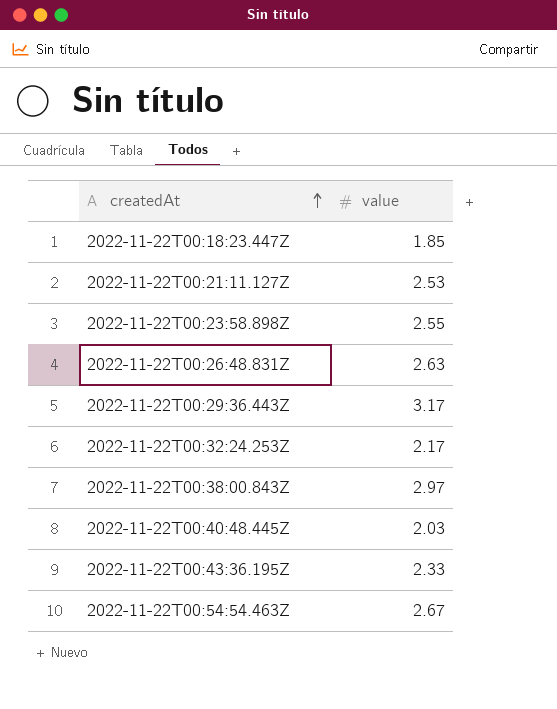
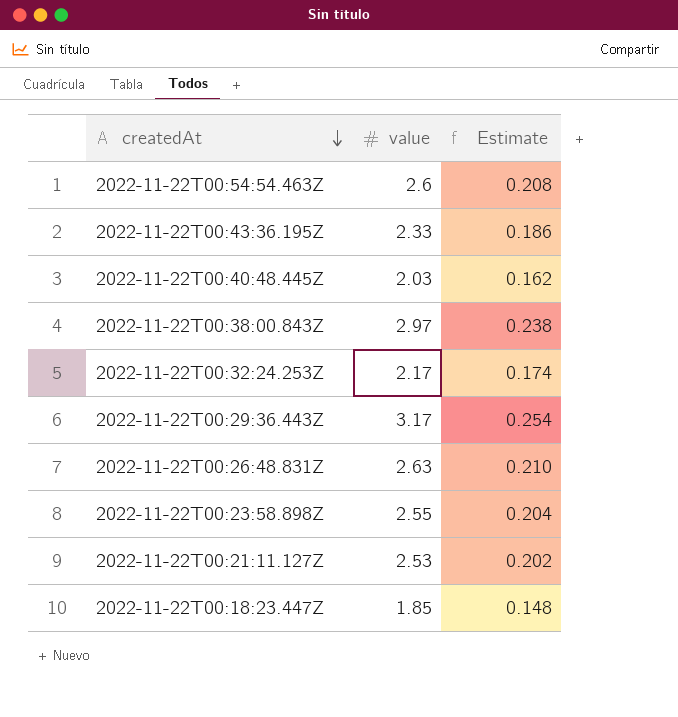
row order: createdAt ascending -> createdAt descending
column Estimate | formula: none -> [value] * 0.08
2022-11-22T00:54:54.463Z | value: 2.67 -> 2.6

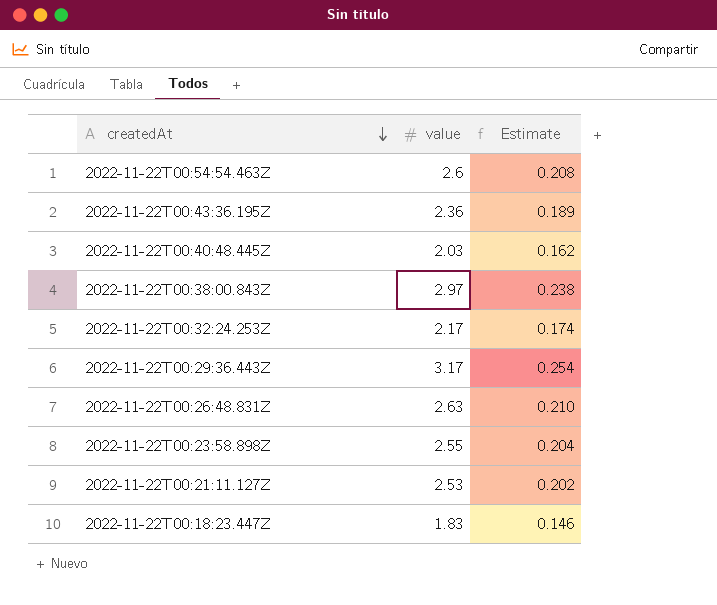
2022-11-22T00:43:36.195Z | value: 2.33 -> 2.36
2022-11-22T00:43:36.195Z | Estimate: 0.186 -> 0.189
2022-11-22T00:18:23.447Z | value: 1.85 -> 1.83
2022-11-22T00:18:23.447Z | Estimate: 0.148 -> 0.146

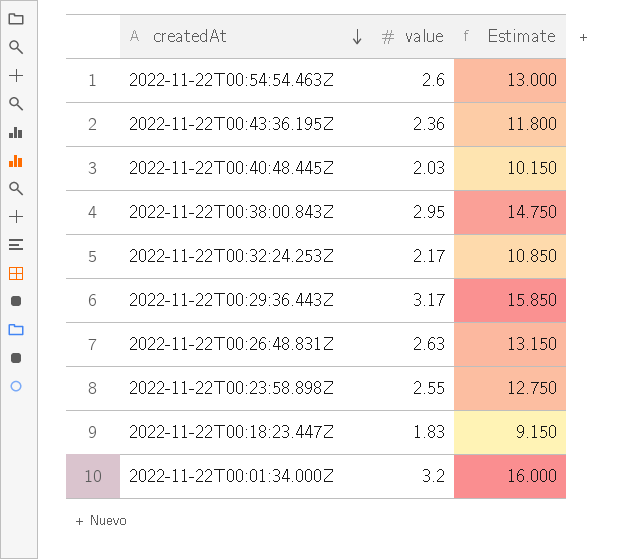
column Estimate | formula: [value] * 0.08 -> [value] * 5
row 2022-11-22T00:21:11.127Z: 2.53 | 0.202 -> none
2022-11-22T00:38:00.843Z | value: 2.97 -> 2.95
row 2022-11-22T00:01:34.000Z: none -> 3.2 | 16.000

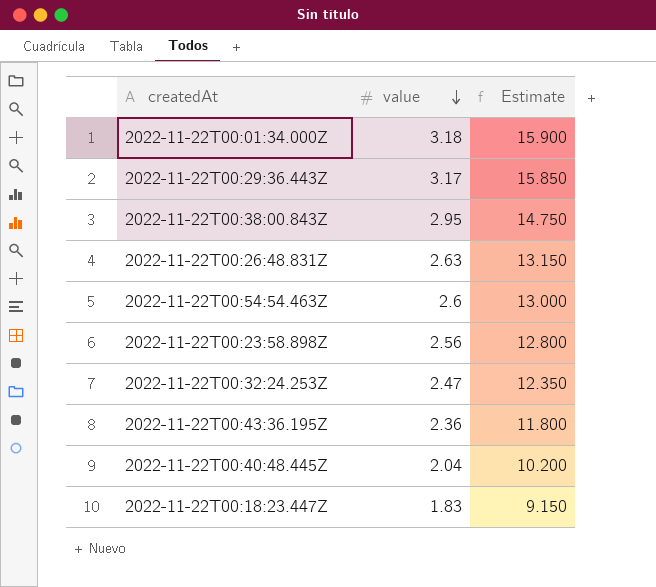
row order: createdAt descending -> value descending
2022-11-22T00:01:34.000Z | value: 3.2 -> 3.18
2022-11-22T00:01:34.000Z | Estimate: 16.000 -> 15.900
2022-11-22T00:23:58.898Z | value: 2.55 -> 2.56
2022-11-22T00:23:58.898Z | Estimate: 12.750 -> 12.800
2022-11-22T00:32:24.253Z | value: 2.17 -> 2.47
2022-11-22T00:32:24.253Z | Estimate: 10.850 -> 12.350
2022-11-22T00:40:48.445Z | value: 2.03 -> 2.04
2022-11-22T00:40:48.445Z | Estimate: 10.150 -> 10.200

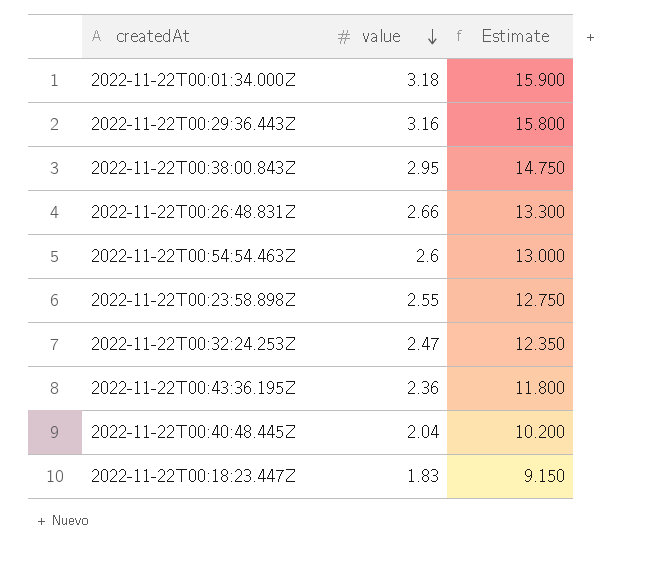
2022-11-22T00:29:36.443Z | value: 3.17 -> 3.16
2022-11-22T00:29:36.443Z | Estimate: 15.850 -> 15.800
2022-11-22T00:26:48.831Z | value: 2.63 -> 2.66
2022-11-22T00:26:48.831Z | Estimate: 13.150 -> 13.300
2022-11-22T00:23:58.898Z | value: 2.56 -> 2.55
2022-11-22T00:23:58.898Z | Estimate: 12.800 -> 12.750

